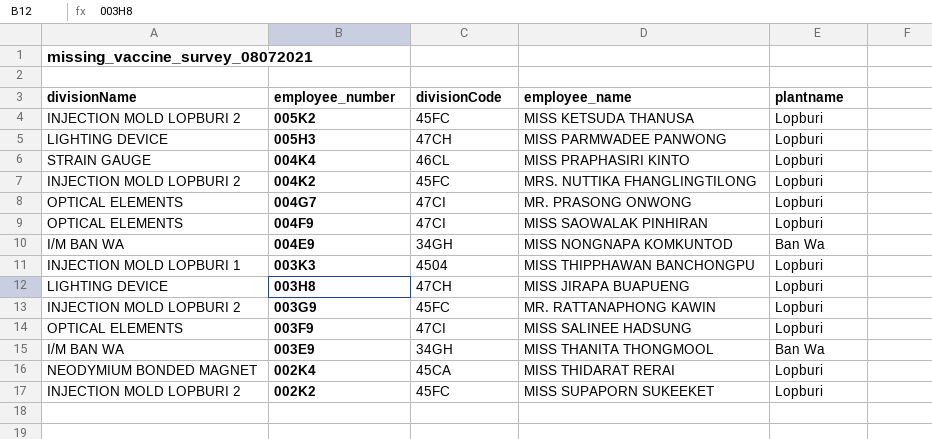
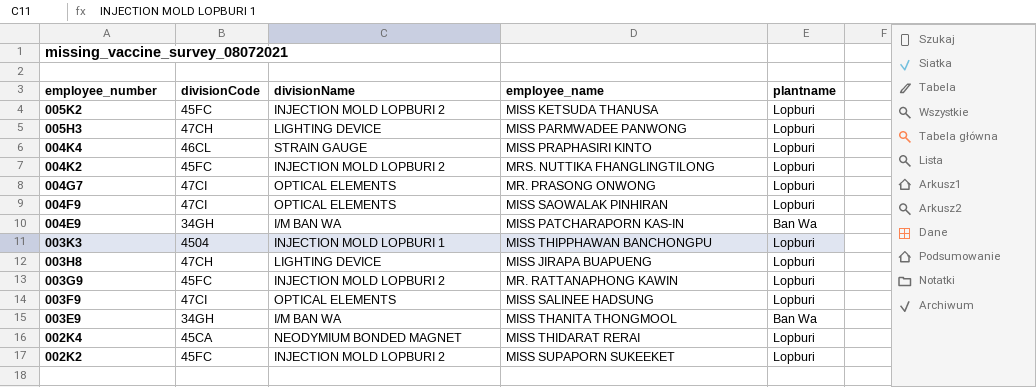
column divisionName | position: 1 -> 3
004E9 | employee_name: MISS NONGNAPA KOMKUNTOD -> MISS PATCHARAPORN KAS-IN

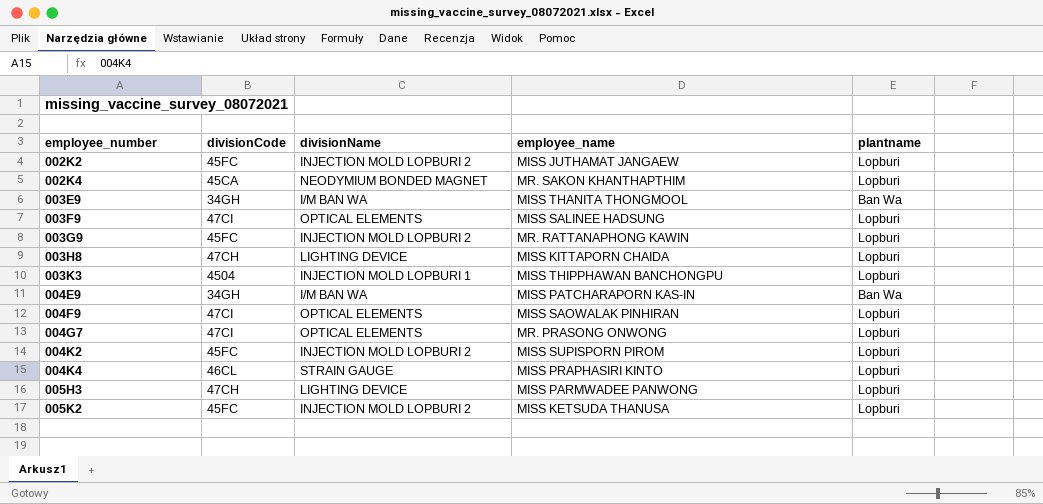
row order: employee_number descending -> employee_number ascending
002K2 | employee_name: MISS SUPAPORN SUKEEKET -> MISS JUTHAMAT JANGAEW
002K4 | employee_name: MISS THIDARAT RERAI -> MR. SAKON KHANTHAPTHIM
003H8 | employee_name: MISS JIRAPA BUAPUENG -> MISS KITTAPORN CHAIDA
004K2 | employee_name: MRS. NUTTIKA FHANGLINGTILONG -> MISS SUPISPORN PIROM

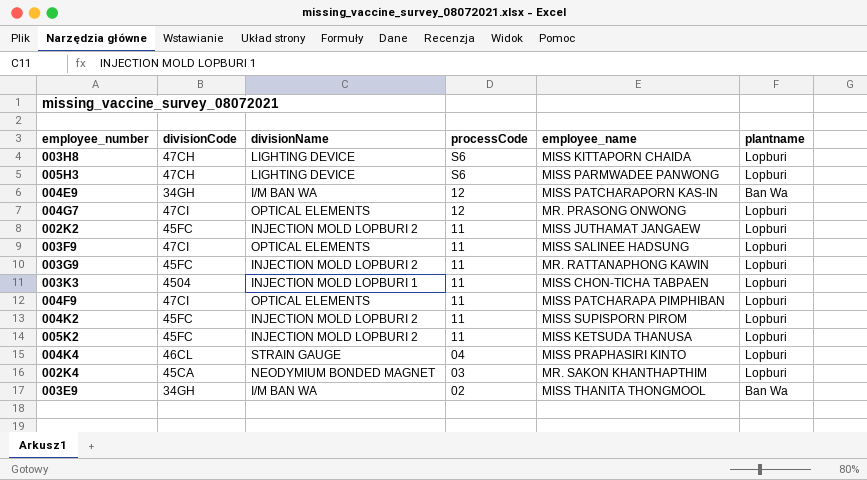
row order: employee_number ascending -> processCode descending
column processCode | position: none -> 4
003K3 | employee_name: MISS THIPPHAWAN BANCHONGPU -> MISS CHON-TICHA TABPAEN
004F9 | employee_name: MISS SAOWALAK PINHIRAN -> MISS PATCHARAPA PIMPHIBAN

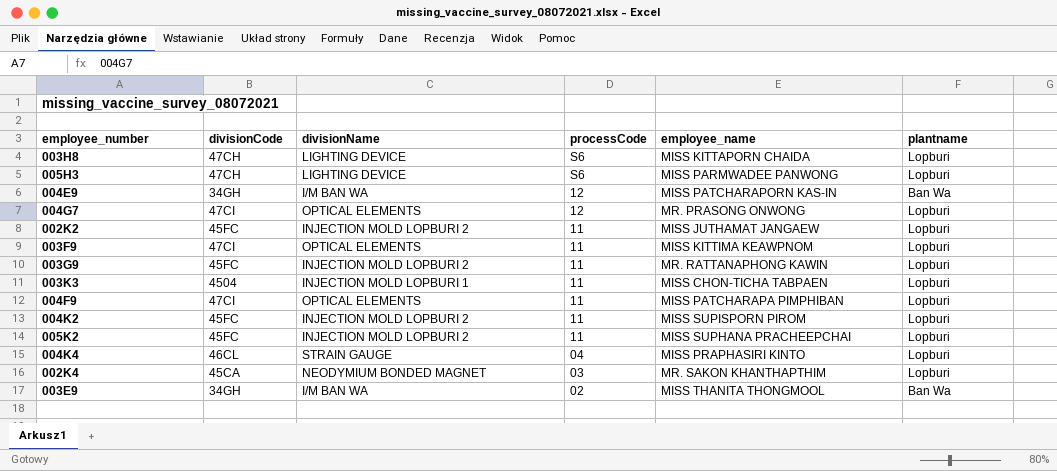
003F9 | employee_name: MISS SALINEE HADSUNG -> MISS KITTIMA KEAWPNOM
005K2 | employee_name: MISS KETSUDA THANUSA -> MISS SUPHANA PRACHEEPCHAI

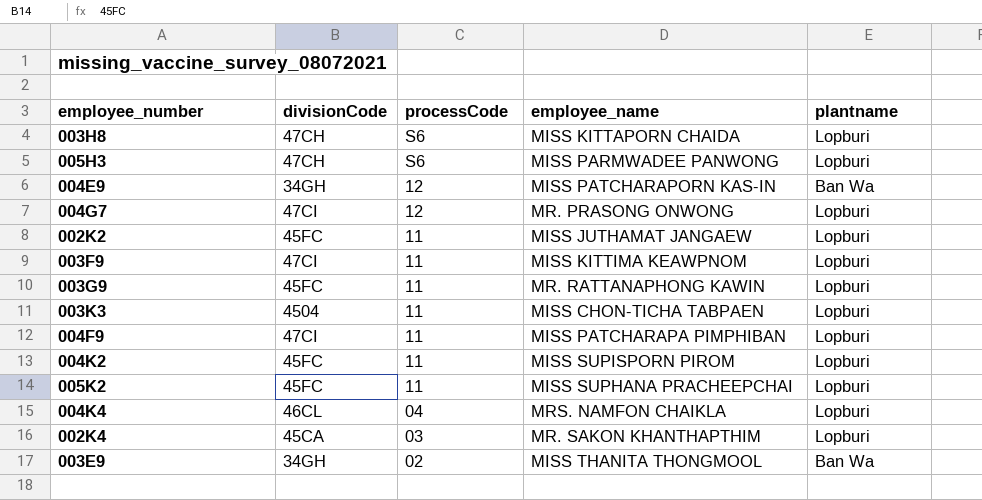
column divisionName | position: 3 -> none
004K4 | employee_name: MISS PRAPHASIRI KINTO -> MRS. NAMFON CHAIKLA

